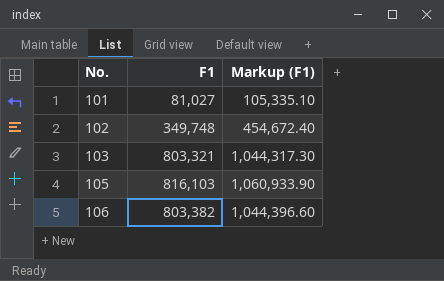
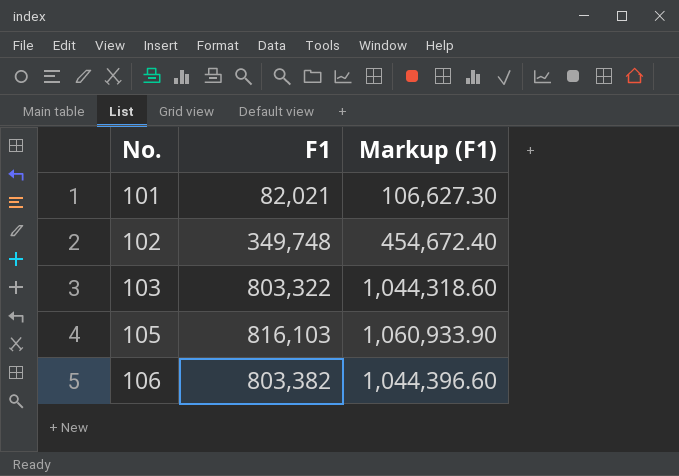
101 | F1: 81,027 -> 82,021
101 | Markup (F1): 105,335.10 -> 106,627.30
103 | F1: 803,321 -> 803,322
103 | Markup (F1): 1,044,317.30 -> 1,044,318.60

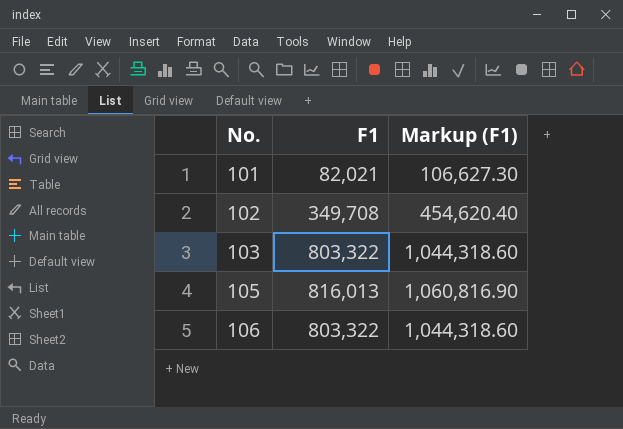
102 | F1: 349,748 -> 349,708
102 | Markup (F1): 454,672.40 -> 454,620.40
105 | F1: 816,103 -> 816,013
105 | Markup (F1): 1,060,933.90 -> 1,060,816.90
106 | F1: 803,382 -> 803,322
106 | Markup (F1): 1,044,396.60 -> 1,044,318.60

